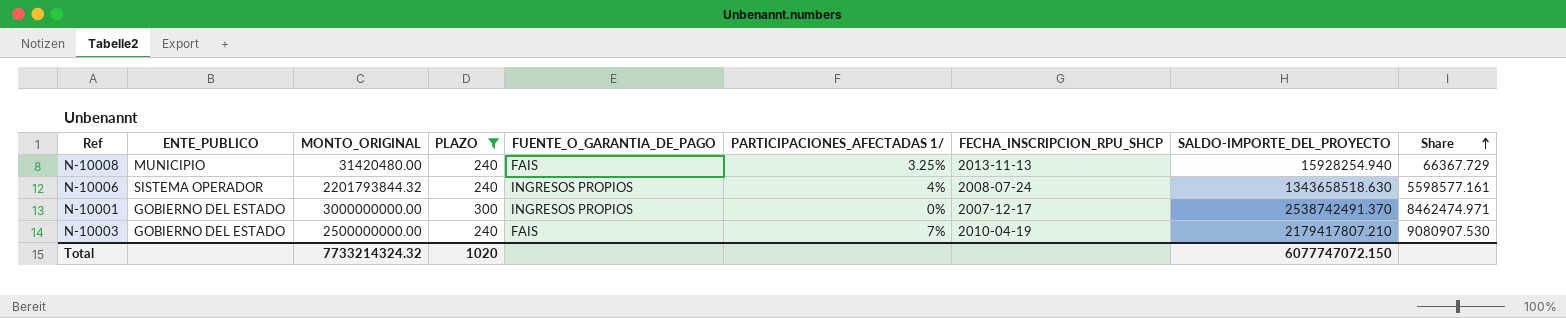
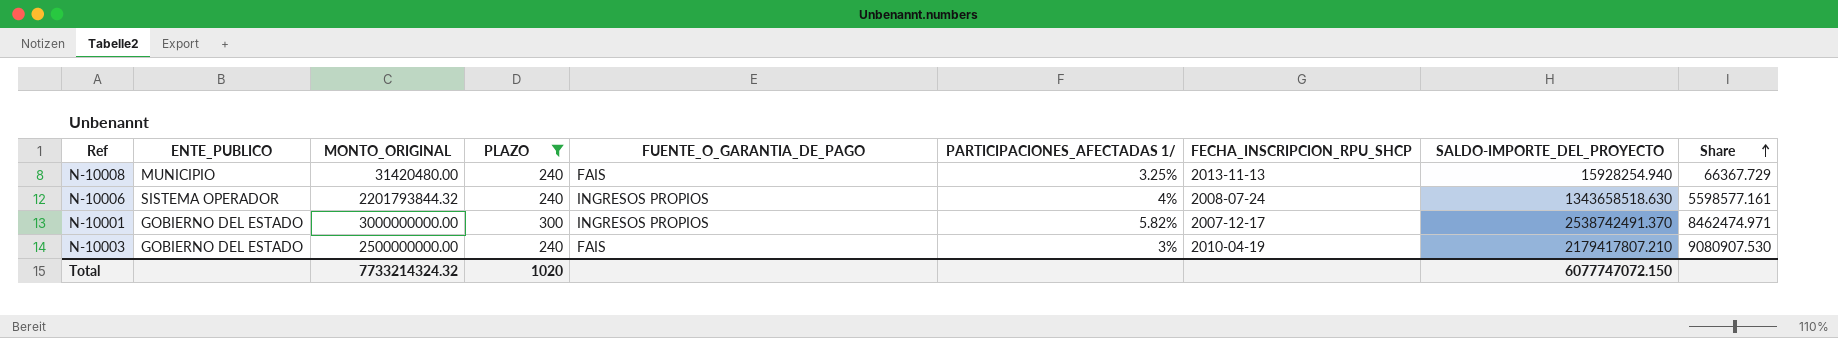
N-10001 | PARTICIPACIONES_AFECTADAS 1/: 0% -> 5.82%
N-10003 | PARTICIPACIONES_AFECTADAS 1/: 7% -> 3%

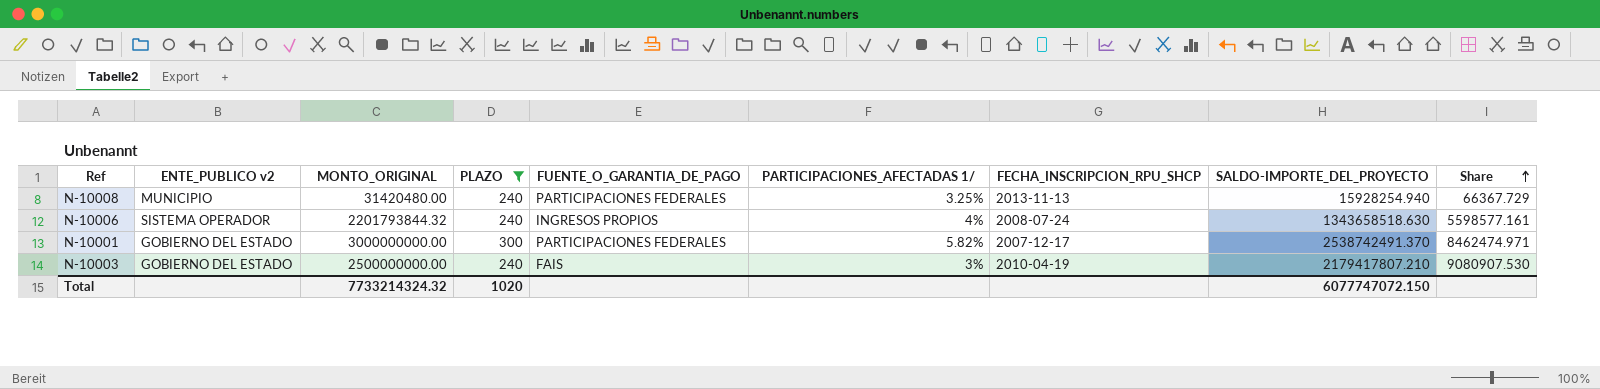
column name: ENTE_PUBLICO -> ENTE_PUBLICO v2
N-10008 | FUENTE_O_GARANTIA_DE_PAGO: FAIS -> PARTICIPACIONES FEDERALES
N-10001 | FUENTE_O_GARANTIA_DE_PAGO: INGRESOS PROPIOS -> PARTICIPACIONES FEDERALES

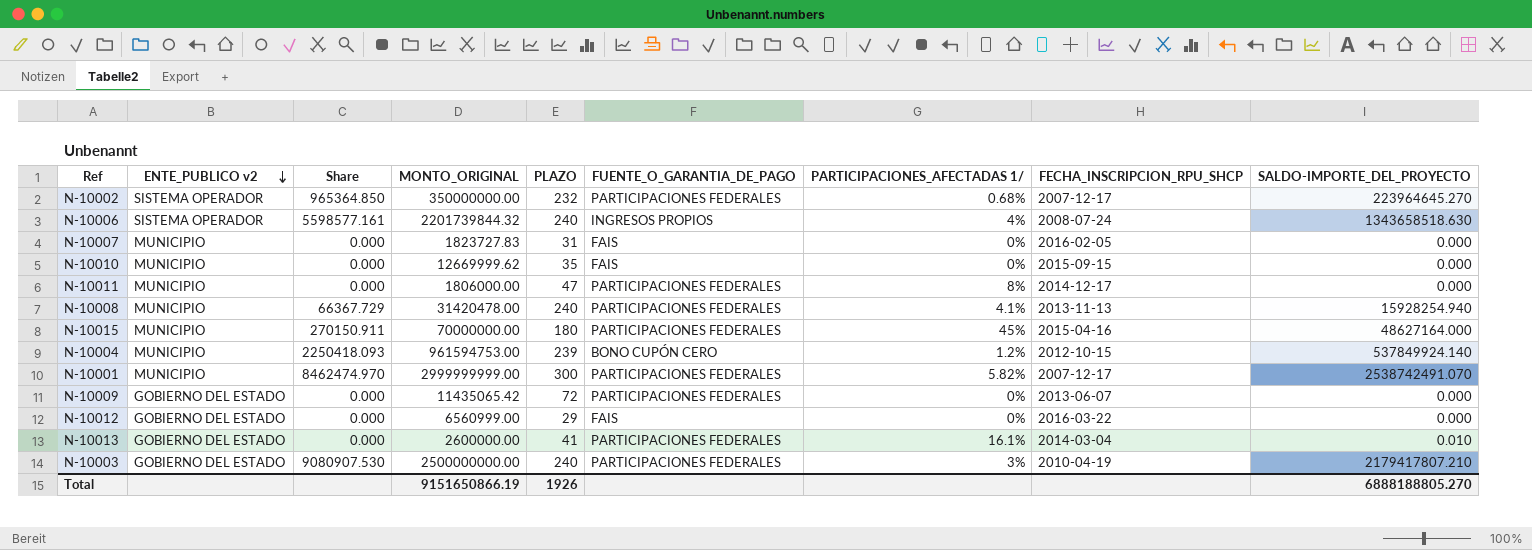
filter: PLAZO >= 240 -> none
row order: Share ascending -> ENTE_PUBLICO v2 descending
column Share | position: 9 -> 3
N-10006 | MONTO_ORIGINAL: 2201793844.32 -> 2201739844.32
N-10008 | MONTO_ORIGINAL: 31420480.00 -> 31420478.00
N-10008 | PARTICIPACIONES_AFECTADAS 1/: 3.25% -> 4.1%
N-10001 | ENTE_PUBLICO v2: GOBIERNO DEL ESTADO -> MUNICIPIO
N-10001 | Share: 8462474.971 -> 8462474.970
N-10001 | MONTO_ORIGINAL: 3000000000.00 -> 2999999999.00
N-10001 | SALDO-IMPORTE_DEL_PROYECTO: 2538742491.370 -> 2538742491.070
N-10003 | FUENTE_O_GARANTIA_DE_PAGO: FAIS -> PARTICIPACIONES FEDERALES
Total | MONTO_ORIGINAL: 7733214324.32 -> 9151650866.19
Total | PLAZO: 1020 -> 1926
Total | SALDO-IMPORTE_DEL_PROYECTO: 6077747072.150 -> 6888188805.270

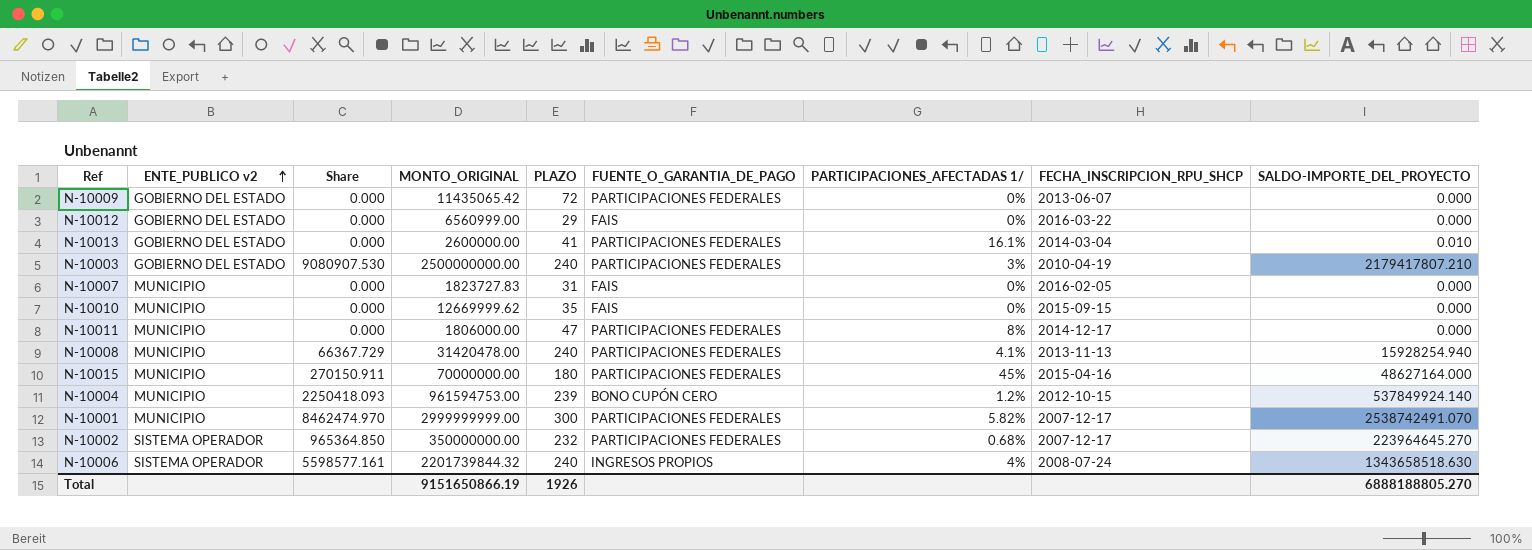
row order: ENTE_PUBLICO v2 descending -> ENTE_PUBLICO v2 ascending

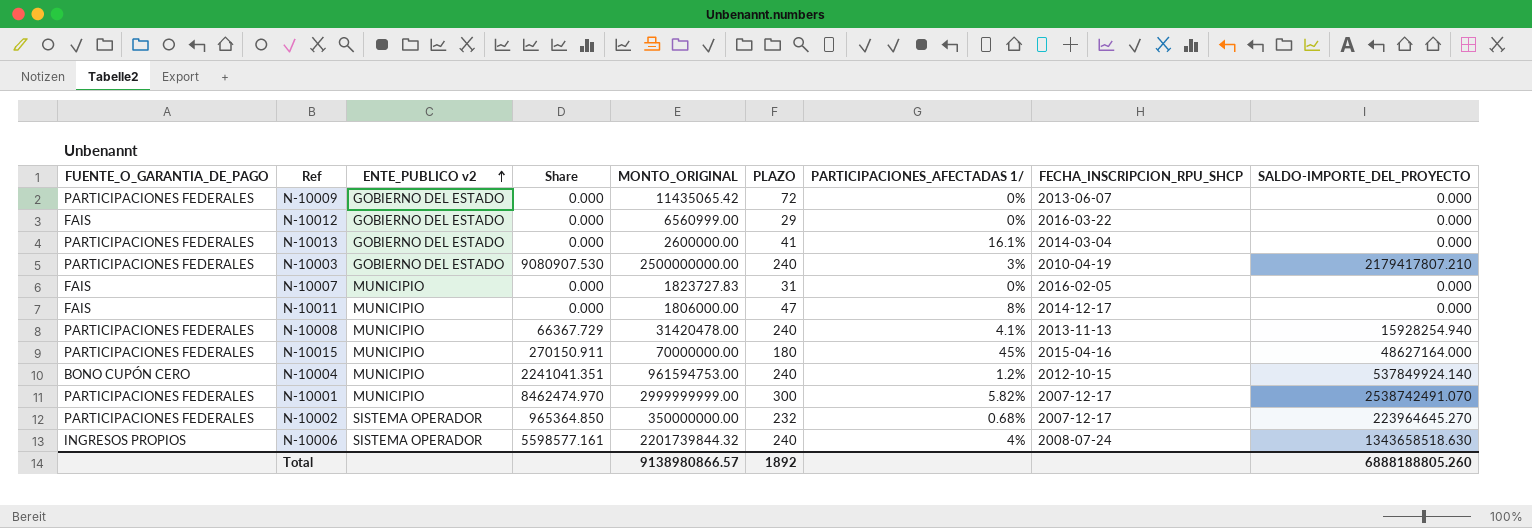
column FUENTE_O_GARANTIA_DE_PAGO | position: 6 -> 1
row N-10010: MUNICIPIO | 0.000 | 12669999.62 | 35 | FAIS | 0% | 2015-09-15 | 0.000 -> none
N-10013 | SALDO-IMPORTE_DEL_PROYECTO: 0.010 -> 0.000
N-10011 | FUENTE_O_GARANTIA_DE_PAGO: PARTICIPACIONES FEDERALES -> FAIS
N-10004 | Share: 2250418.093 -> 2241041.351
N-10004 | PLAZO: 239 -> 240
Total | MONTO_ORIGINAL: 9151650866.19 -> 9138980866.57
Total | PLAZO: 1926 -> 1892
Total | SALDO-IMPORTE_DEL_PROYECTO: 6888188805.270 -> 6888188805.260

